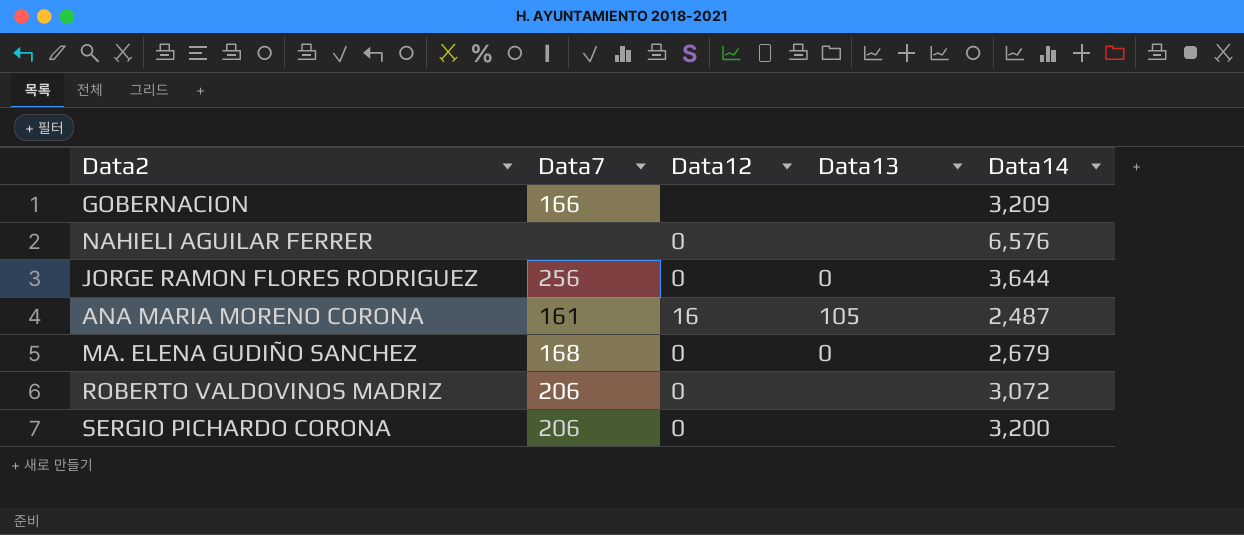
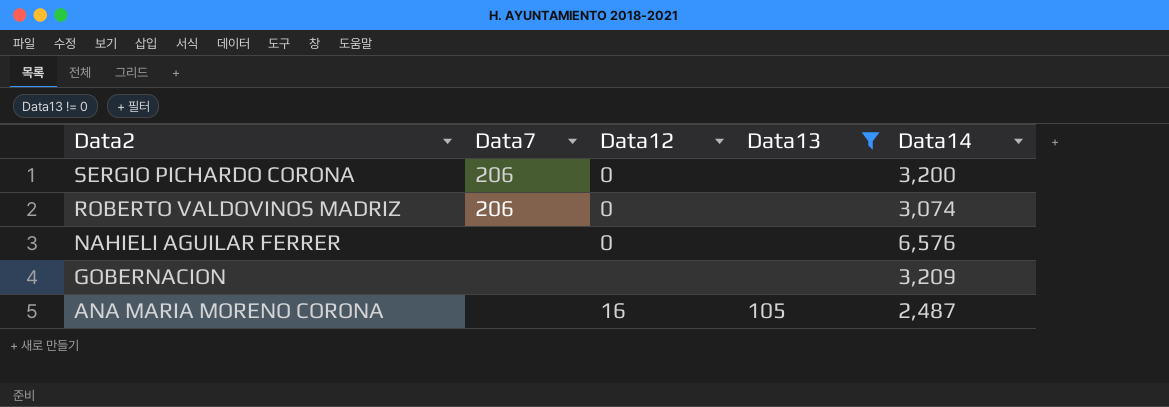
filter: none -> Data13 != 0
row order: none -> Data2 descending
ROBERTO VALDOVINOS MADRIZ | Data14: 3,072 -> 3,074
GOBERNACION | Data7: 166 -> none
ANA MARIA MORENO CORONA | Data7: 161 -> none

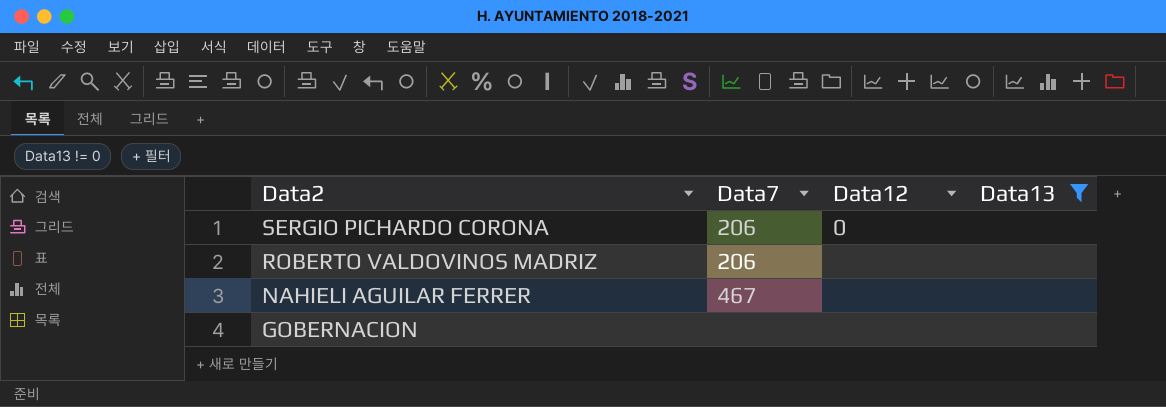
column Data14 | position: 5 -> none
row ANA MARIA MORENO CORONA: none | 16 | 105 | 2,487 -> none
ROBERTO VALDOVINOS MADRIZ | Data12: 0 -> none
NAHIELI AGUILAR FERRER | Data7: none -> 467
NAHIELI AGUILAR FERRER | Data12: 0 -> none

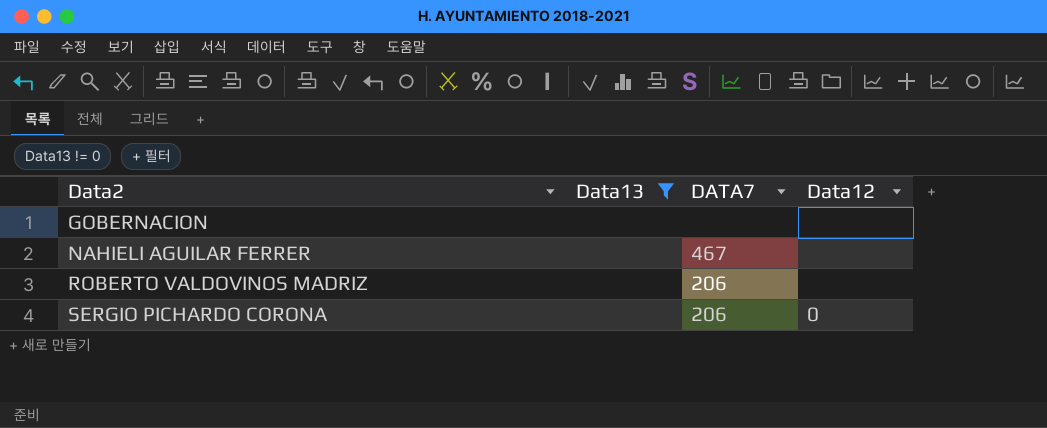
row order: Data2 descending -> Data2 ascending
column Data13 | position: 4 -> 2
column name: Data7 -> DATA7

